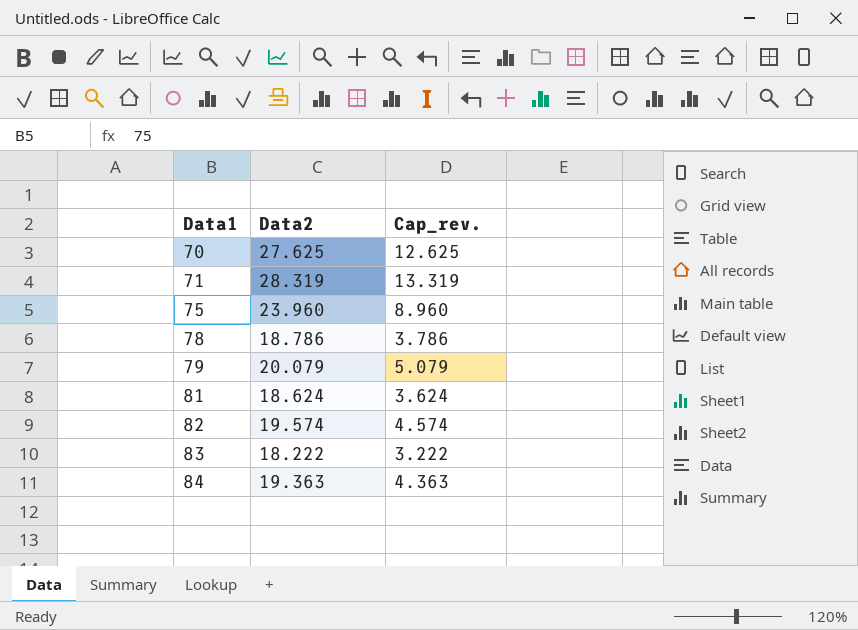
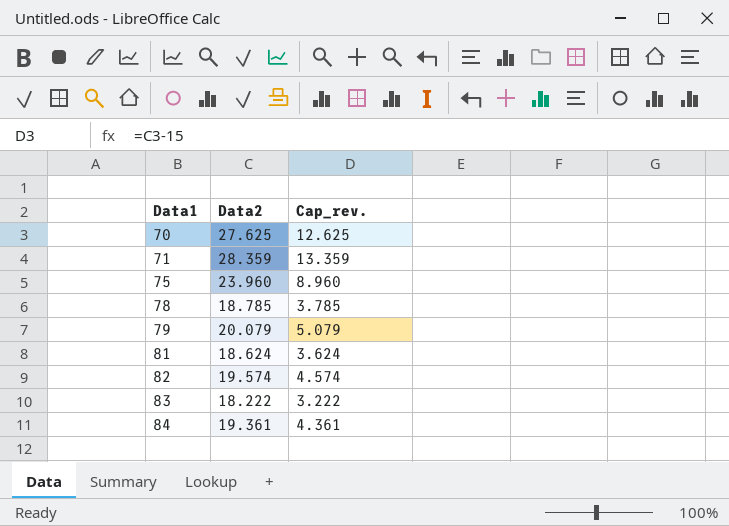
71 | Data2: 28.319 -> 28.359
71 | Cap_rev.: 13.319 -> 13.359
78 | Data2: 18.786 -> 18.785
78 | Cap_rev.: 3.786 -> 3.785
84 | Data2: 19.363 -> 19.361
84 | Cap_rev.: 4.363 -> 4.361

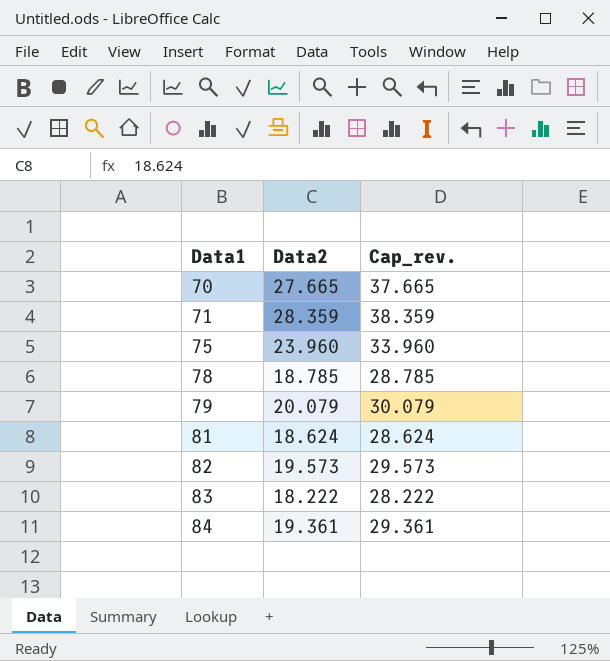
column Cap_rev. | formula: [Data2] - 15 -> [Data2] + 10
70 | Data2: 27.625 -> 27.665
82 | Data2: 19.574 -> 19.573

